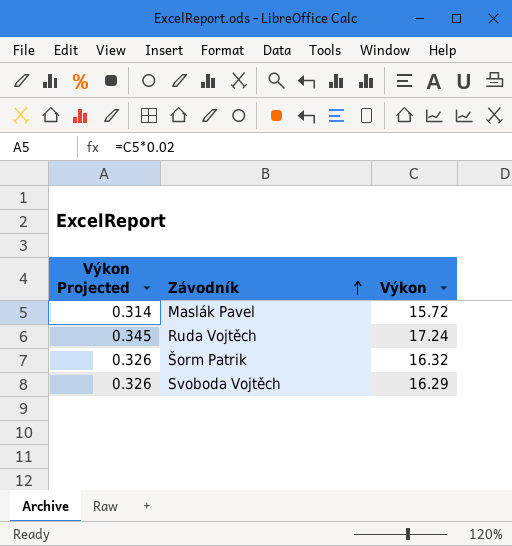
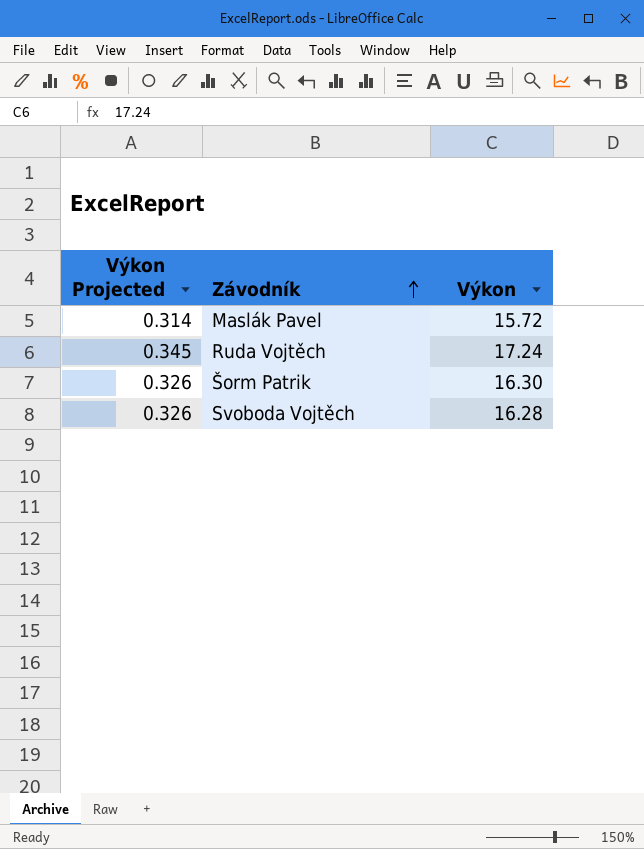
Šorm Patrik | Výkon: 16.32 -> 16.30
Svoboda Vojtěch | Výkon: 16.29 -> 16.28

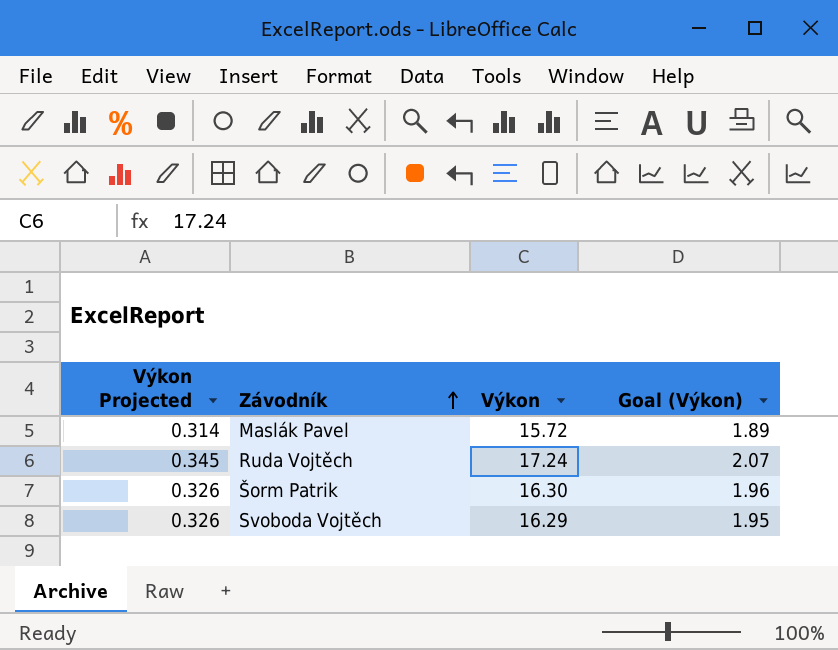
column Goal (Výkon) | formula: none -> [Výkon] * 0.12
Svoboda Vojtěch | Výkon: 16.28 -> 16.29

